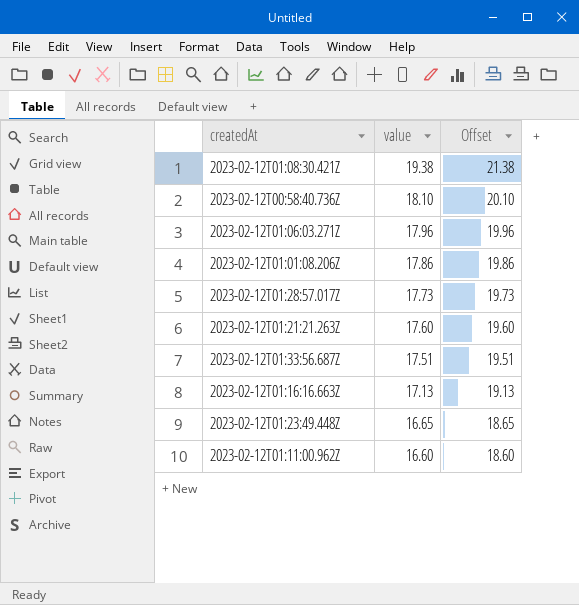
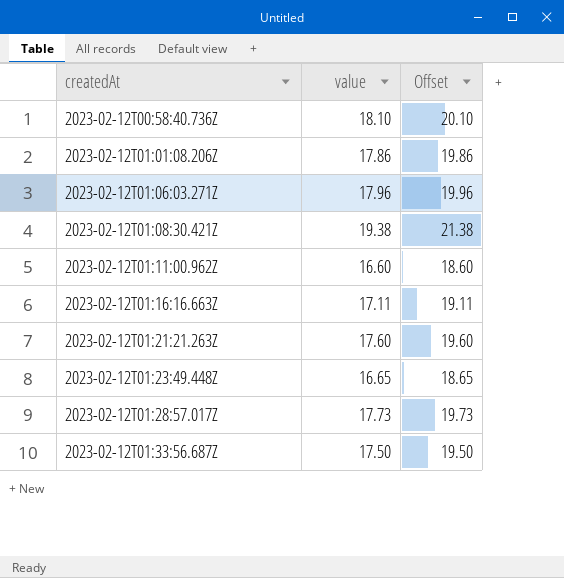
row order: value descending -> createdAt ascending
2023-02-12T01:16:16.663Z | value: 17.13 -> 17.11
2023-02-12T01:16:16.663Z | Offset: 19.13 -> 19.11
2023-02-12T01:33:56.687Z | value: 17.51 -> 17.50
2023-02-12T01:33:56.687Z | Offset: 19.51 -> 19.50

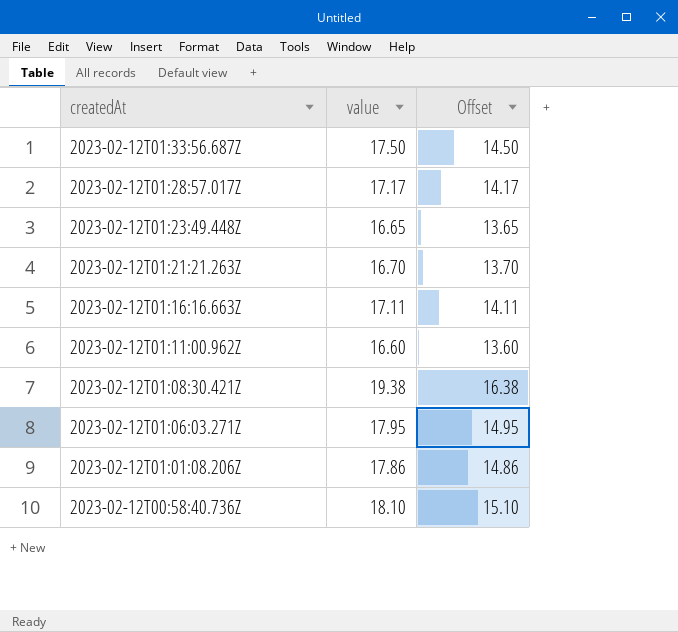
row order: createdAt ascending -> createdAt descending
column Offset | formula: [value] + 2 -> [value] - 3
2023-02-12T01:28:57.017Z | value: 17.73 -> 17.17
2023-02-12T01:21:21.263Z | value: 17.60 -> 16.70
2023-02-12T01:06:03.271Z | value: 17.96 -> 17.95

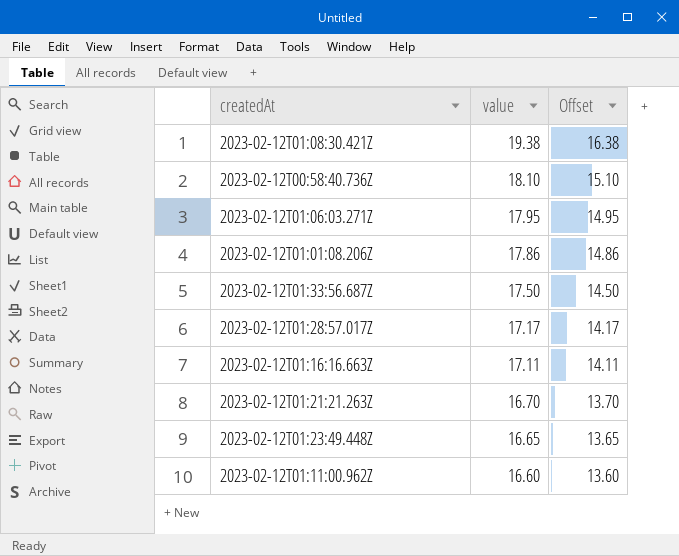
row order: createdAt descending -> value descending

